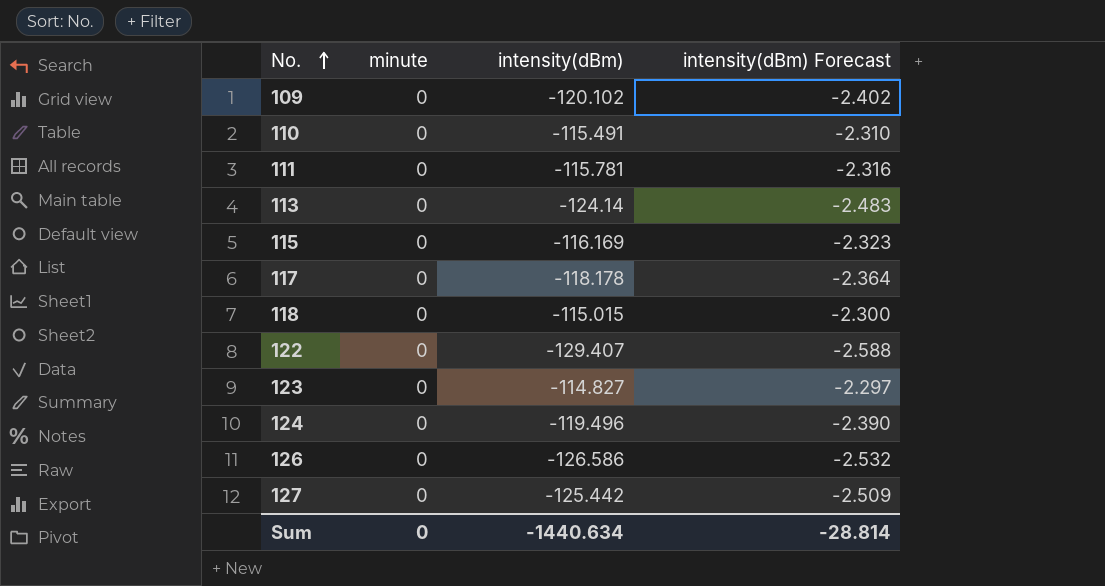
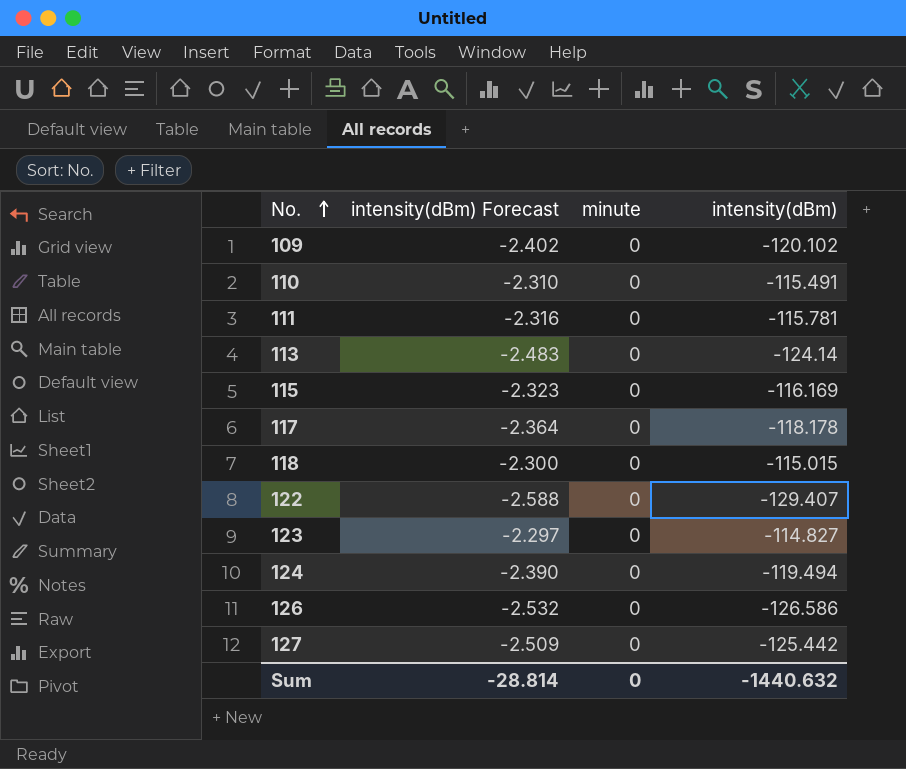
column intensity(dBm) Forecast | position: 4 -> 2
124 | intensity(dBm): -119.496 -> -119.494
Sum | intensity(dBm): -1440.634 -> -1440.632

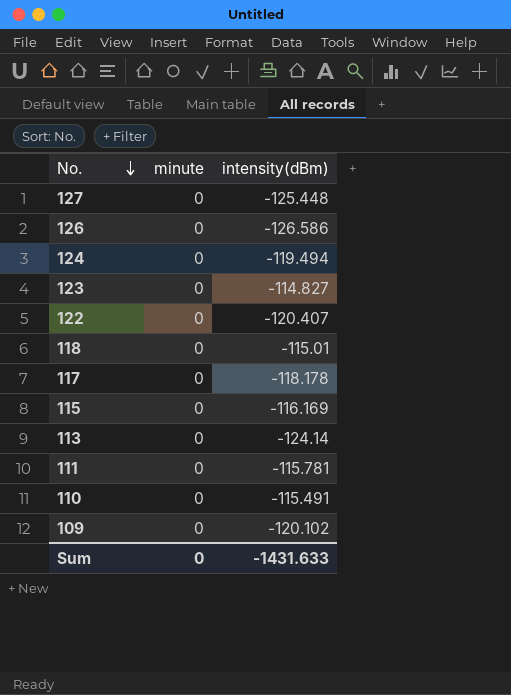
row order: No. ascending -> No. descending
column intensity(dBm) Forecast | formula: [intensity(dBm)] * 0.02 -> none
127 | intensity(dBm): -125.442 -> -125.448
122 | intensity(dBm): -129.407 -> -120.407
118 | intensity(dBm): -115.015 -> -115.01
Sum | intensity(dBm): -1440.632 -> -1431.633

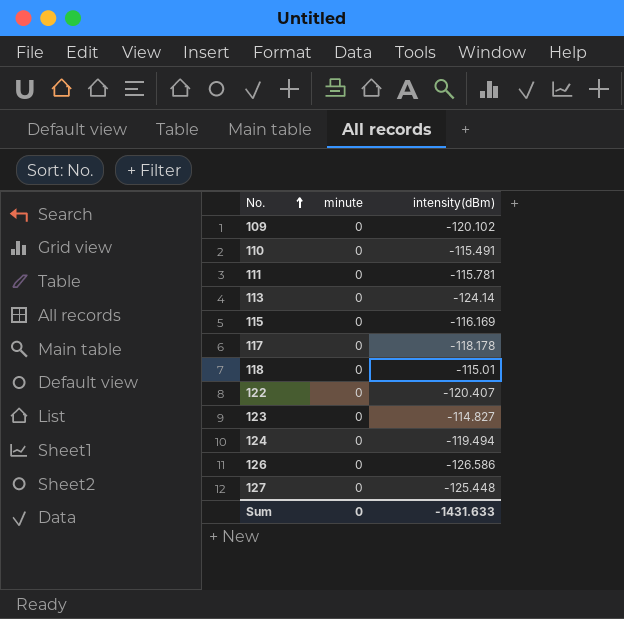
row order: No. descending -> No. ascending

